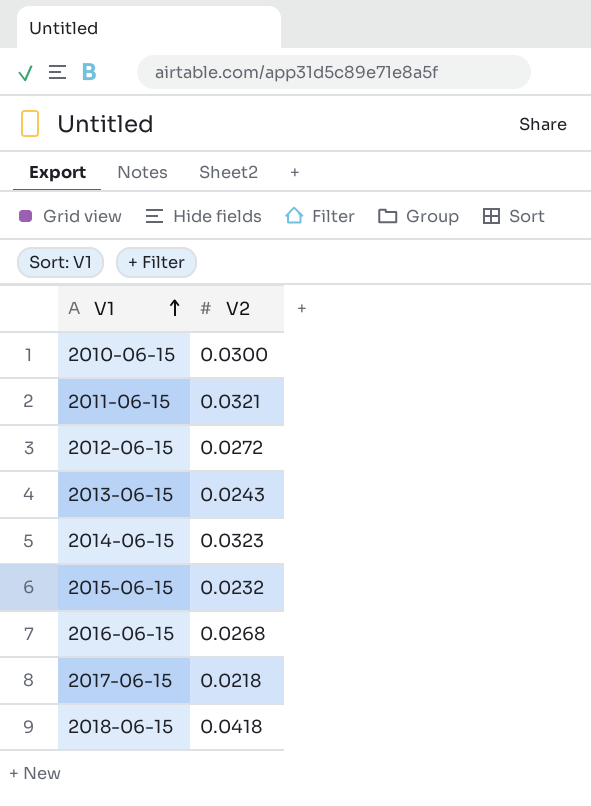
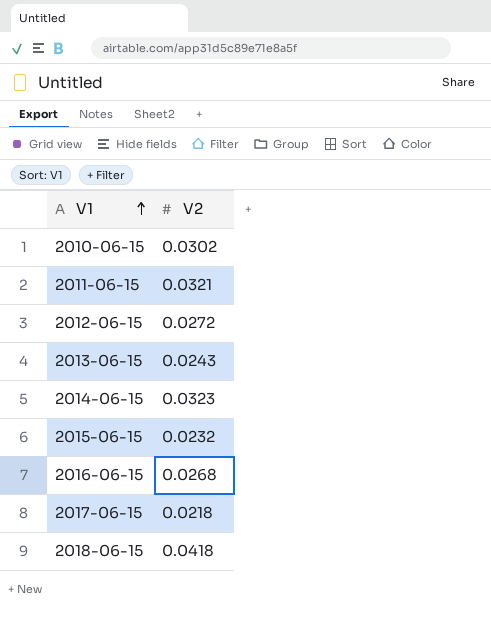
2010-06-15 | V2: 0.0300 -> 0.0302

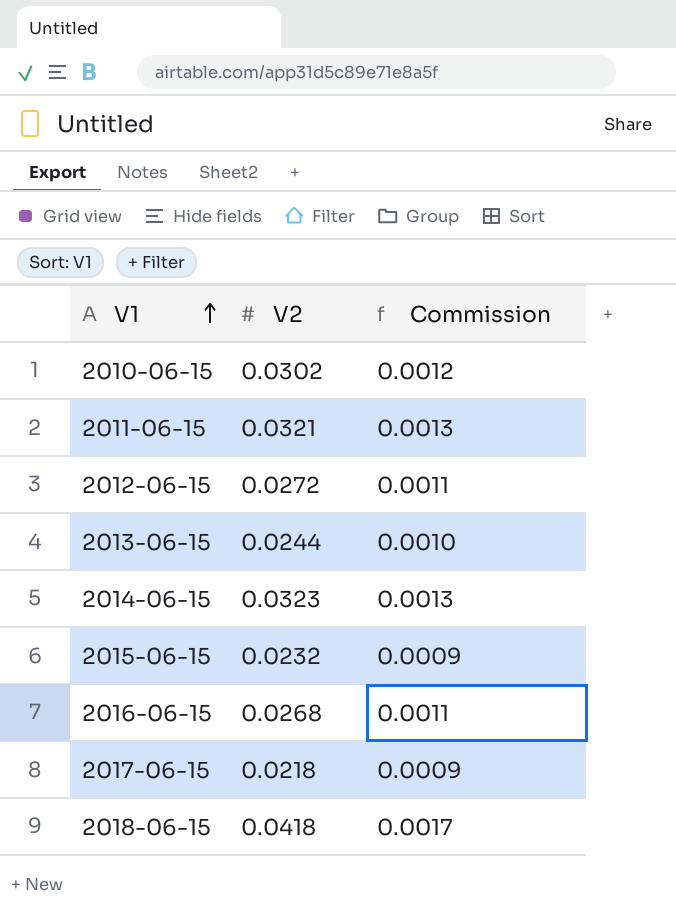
column Commission | formula: none -> [V2] * 0.04
2013-06-15 | V2: 0.0243 -> 0.0244

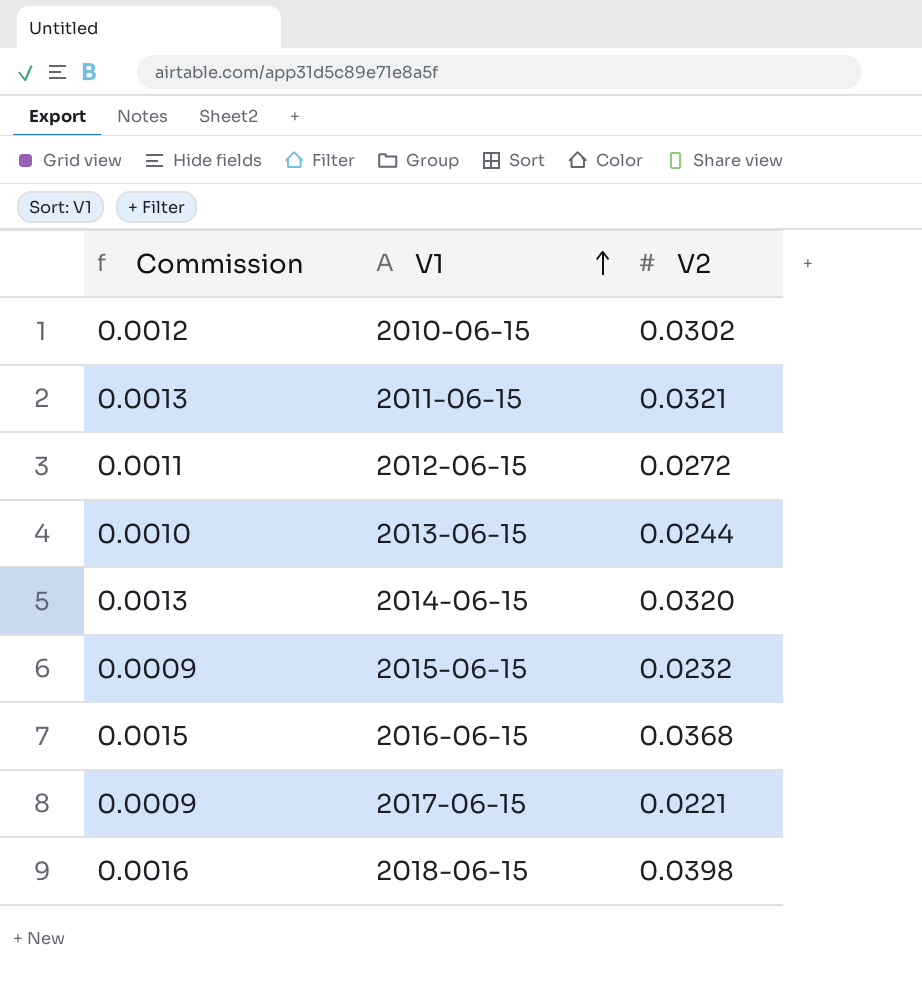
column Commission | position: 3 -> 1
2014-06-15 | V2: 0.0323 -> 0.0320
2016-06-15 | Commission: 0.0011 -> 0.0015
2016-06-15 | V2: 0.0268 -> 0.0368
2017-06-15 | V2: 0.0218 -> 0.0221
2018-06-15 | Commission: 0.0017 -> 0.0016
2018-06-15 | V2: 0.0418 -> 0.0398

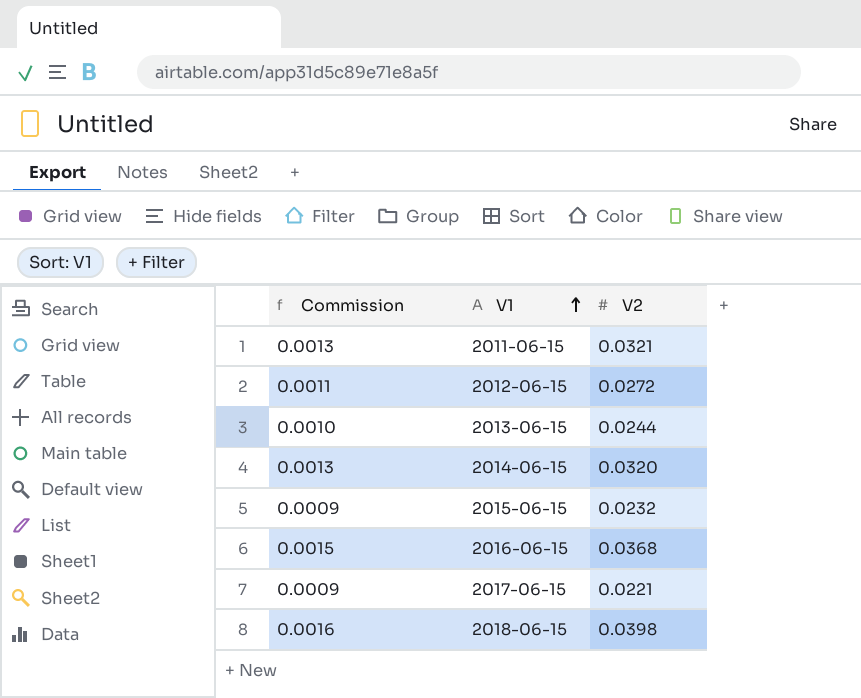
row 2010-06-15: 0.0012 | 0.0302 -> none

